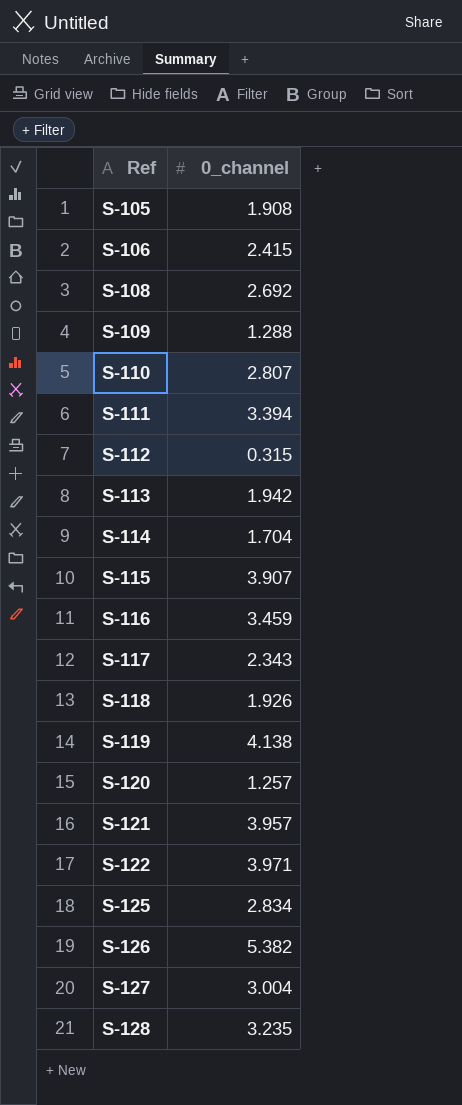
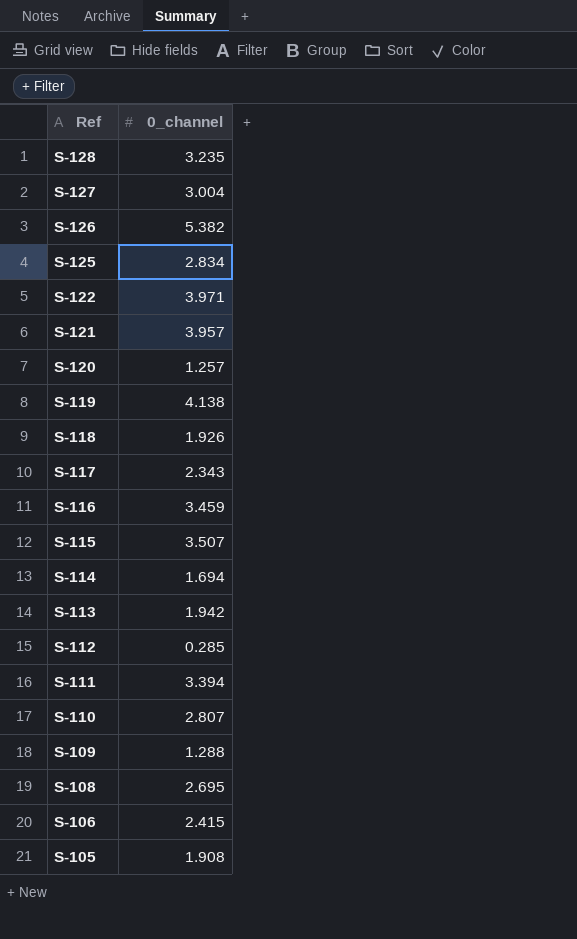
row order: Ref ascending -> Ref descending
S-115 | 0_channel: 3.907 -> 3.507
S-114 | 0_channel: 1.704 -> 1.694
S-112 | 0_channel: 0.315 -> 0.285
S-108 | 0_channel: 2.692 -> 2.695

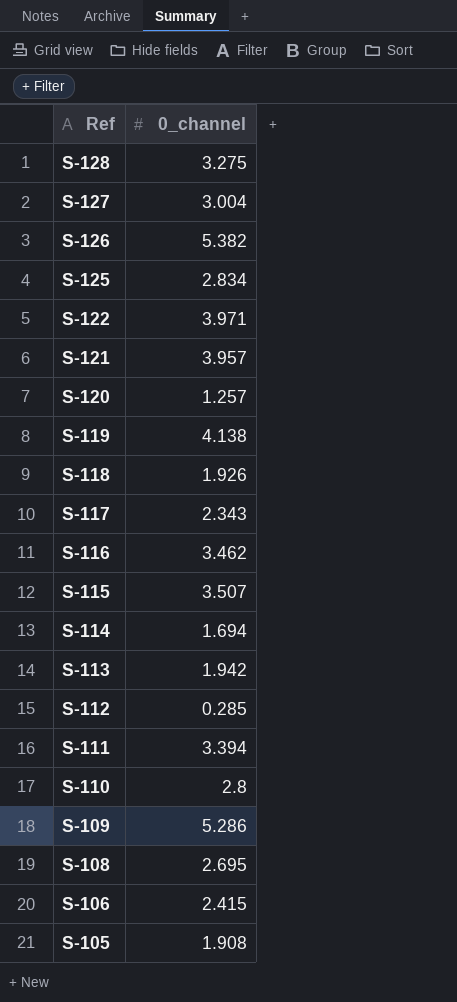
S-128 | 0_channel: 3.235 -> 3.275
S-116 | 0_channel: 3.459 -> 3.462
S-110 | 0_channel: 2.807 -> 2.8
S-109 | 0_channel: 1.288 -> 5.286

